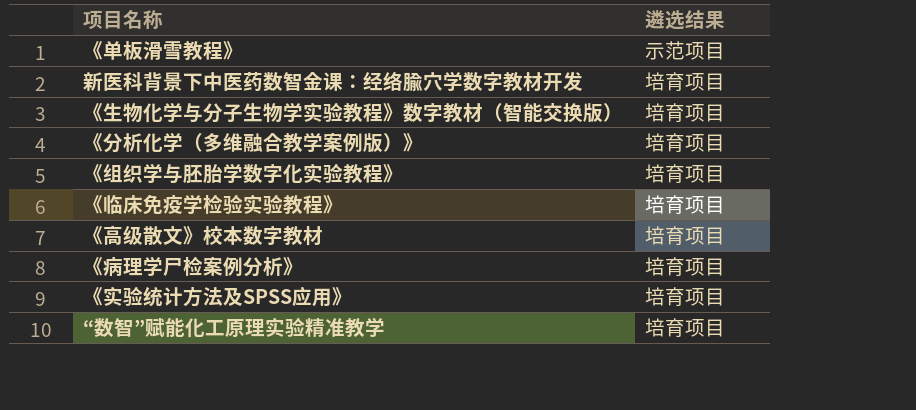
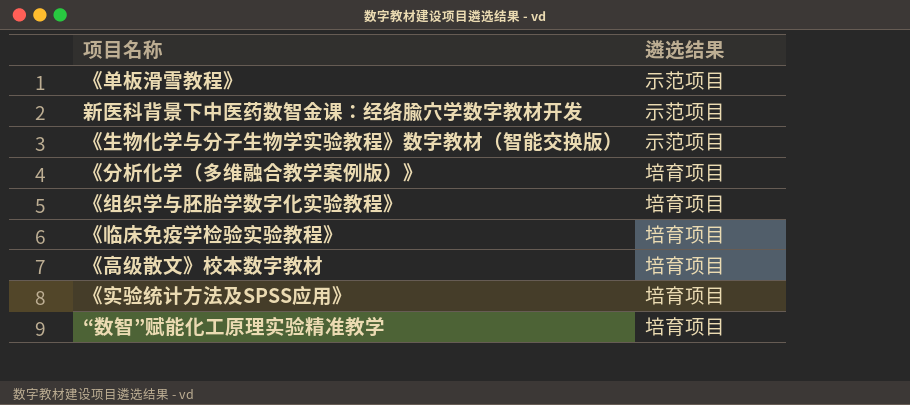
row 《病理学尸检案例分析》: 培育项目 -> none
新医科背景下中医药数智金课：经络腧穴学数字教材开发 | 遴选结果: 培育项目 -> 示范项目
《生物化学与分子生物学实验教程》数字教材（智能交换版） | 遴选结果: 培育项目 -> 示范项目

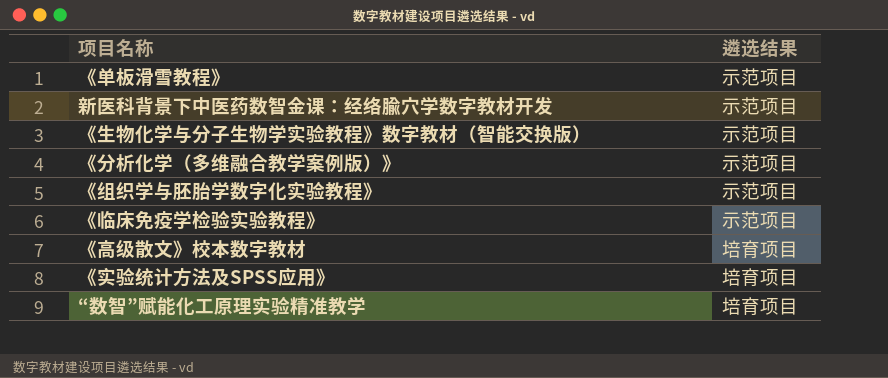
《分析化学（多维融合教学案例版）》 | 遴选结果: 培育项目 -> 示范项目
《组织学与胚胎学数字化实验教程》 | 遴选结果: 培育项目 -> 示范项目
《临床免疫学检验实验教程》 | 遴选结果: 培育项目 -> 示范项目

